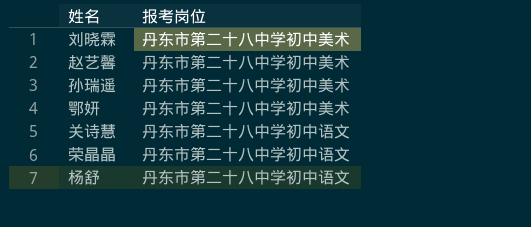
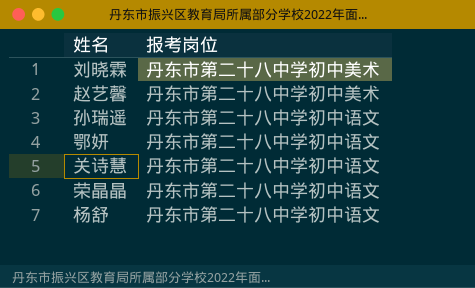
孙瑞遥 | 报考岗位: 丹东市第二十八中学初中美术 -> 丹东市第二十八中学初中语文
鄂妍 | 报考岗位: 丹东市第二十八中学初中美术 -> 丹东市第二十八中学初中语文

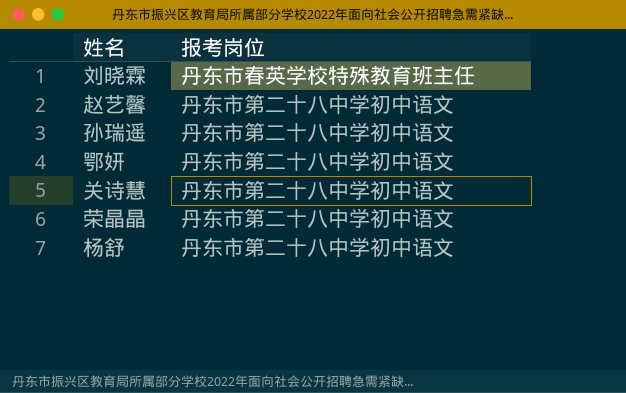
刘晓霖 | 报考岗位: 丹东市第二十八中学初中美术 -> 丹东市春英学校特殊教育班主任
赵艺馨 | 报考岗位: 丹东市第二十八中学初中美术 -> 丹东市第二十八中学初中语文

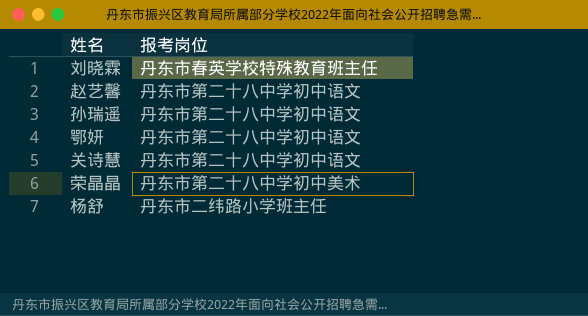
荣晶晶 | 报考岗位: 丹东市第二十八中学初中语文 -> 丹东市第二十八中学初中美术
杨舒 | 报考岗位: 丹东市第二十八中学初中语文 -> 丹东市二纬路小学班主任

